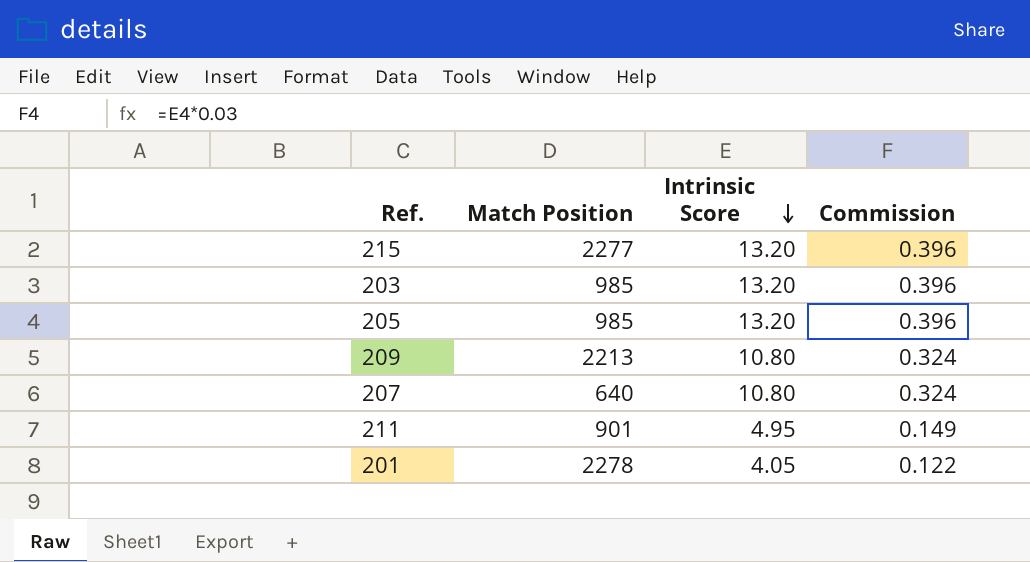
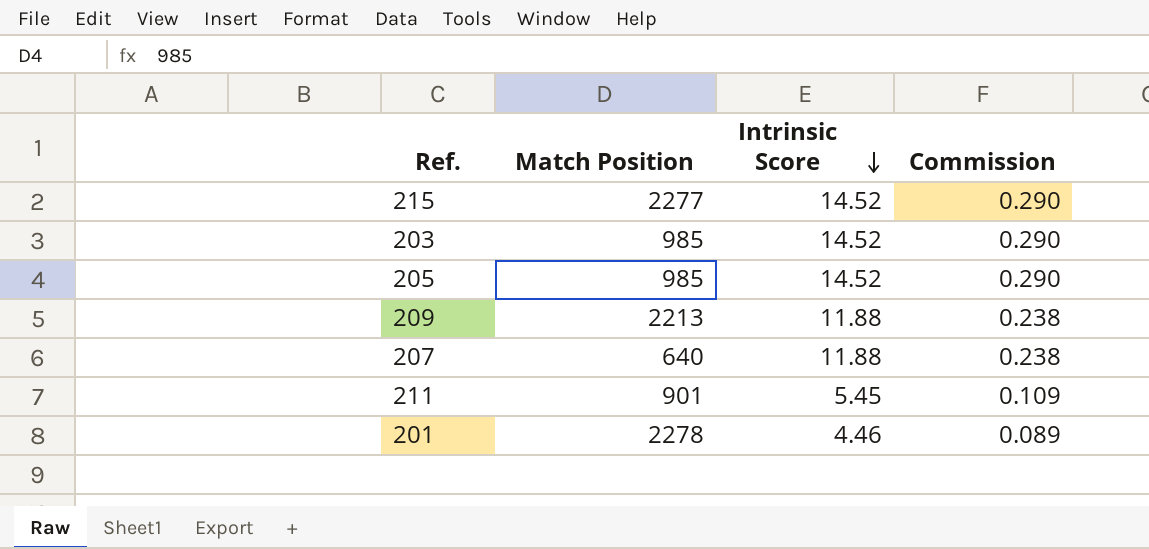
column Commission | formula: [Intrinsic Score] * 0.03 -> [Intrinsic Score] * 0.02
215 | Intrinsic Score: 13.20 -> 14.52
203 | Intrinsic Score: 13.20 -> 14.52
205 | Intrinsic Score: 13.20 -> 14.52
209 | Intrinsic Score: 10.80 -> 11.88
207 | Intrinsic Score: 10.80 -> 11.88
211 | Intrinsic Score: 4.95 -> 5.45
201 | Intrinsic Score: 4.05 -> 4.46

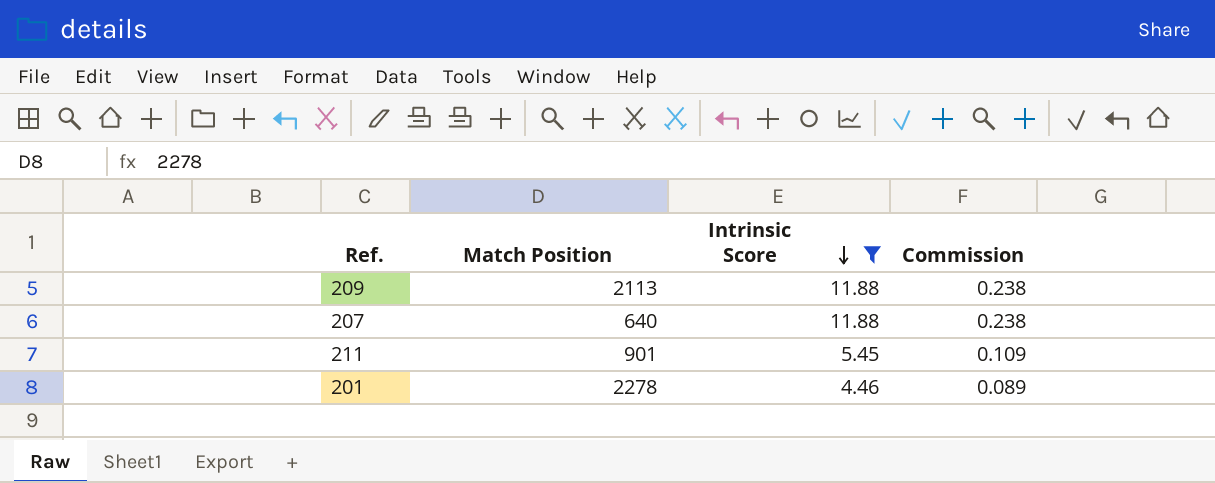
filter: none -> Intrinsic Score != 14.52
209 | Match Position: 2213 -> 2113

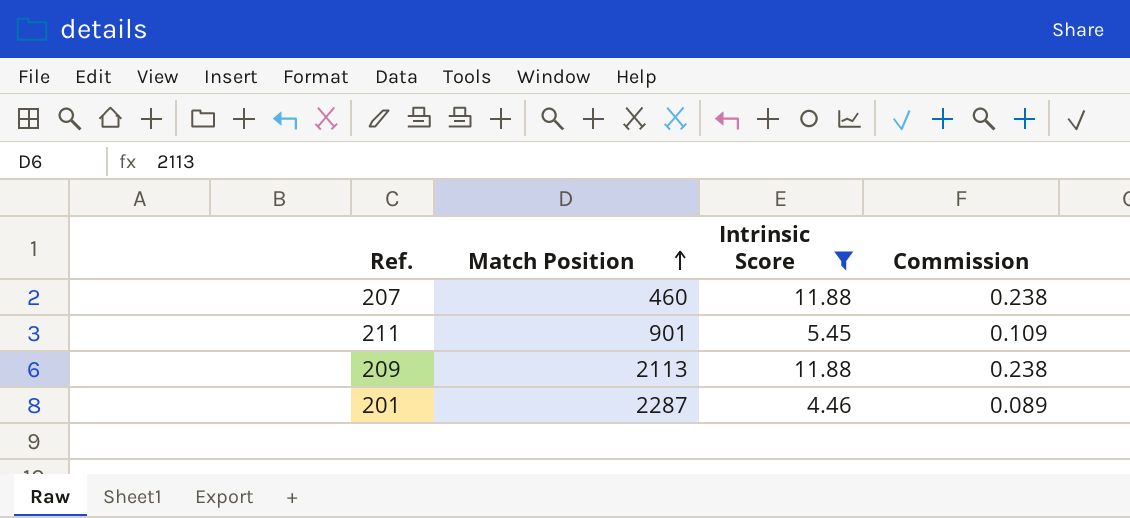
row order: Intrinsic Score descending -> Match Position ascending
207 | Match Position: 640 -> 460
201 | Match Position: 2278 -> 2287

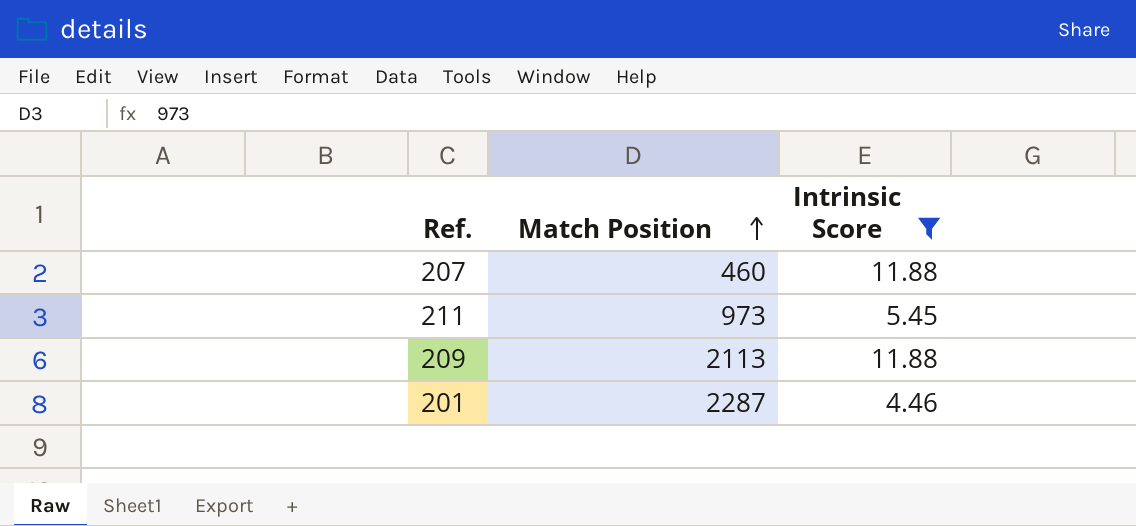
column Commission | formula: [Intrinsic Score] * 0.02 -> none
211 | Match Position: 901 -> 973

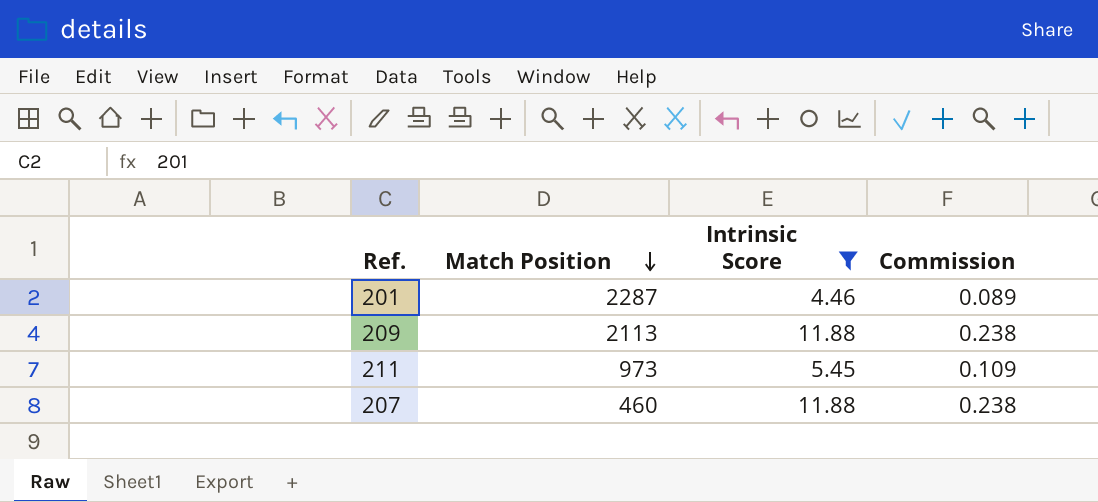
row order: Match Position ascending -> Match Position descending
column Commission | formula: none -> [Intrinsic Score] * 0.02

